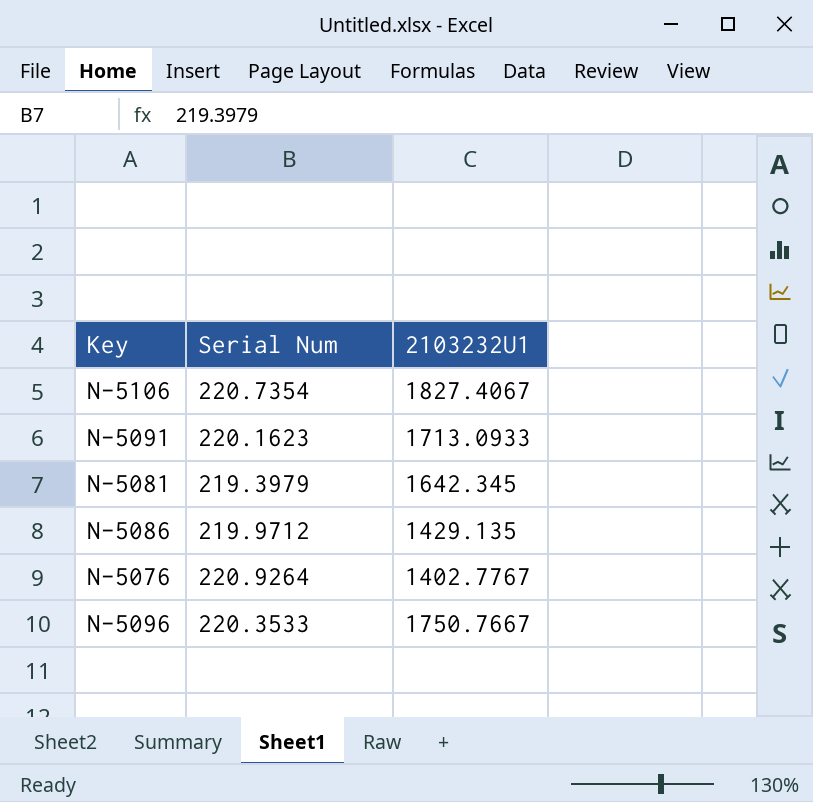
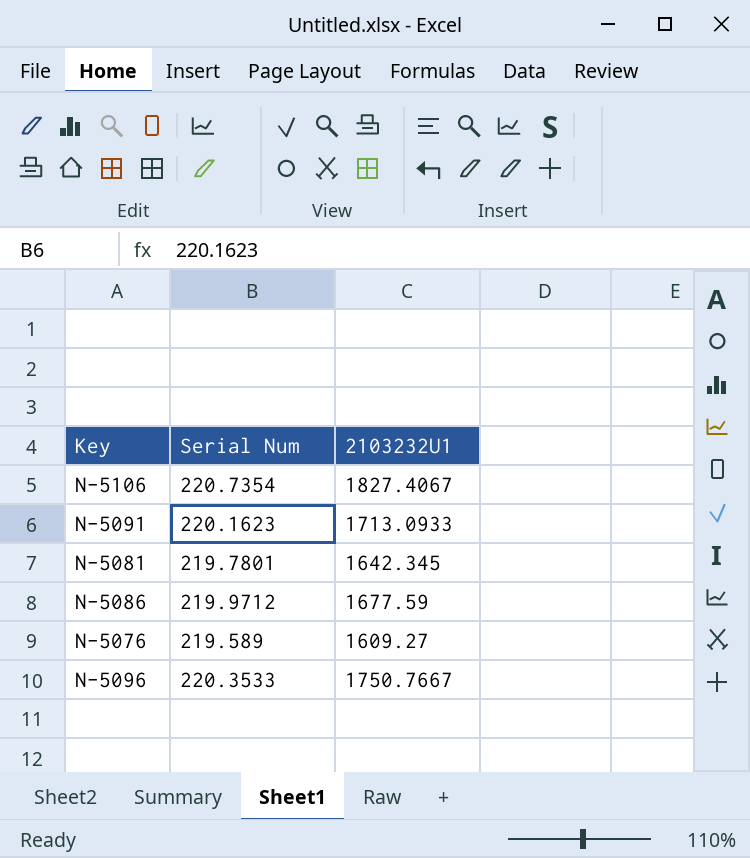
N-5081 | Serial Num: 219.3979 -> 219.7801
N-5086 | 2103232U1: 1429.135 -> 1677.59
N-5076 | Serial Num: 220.9264 -> 219.589
N-5076 | 2103232U1: 1402.7767 -> 1609.27

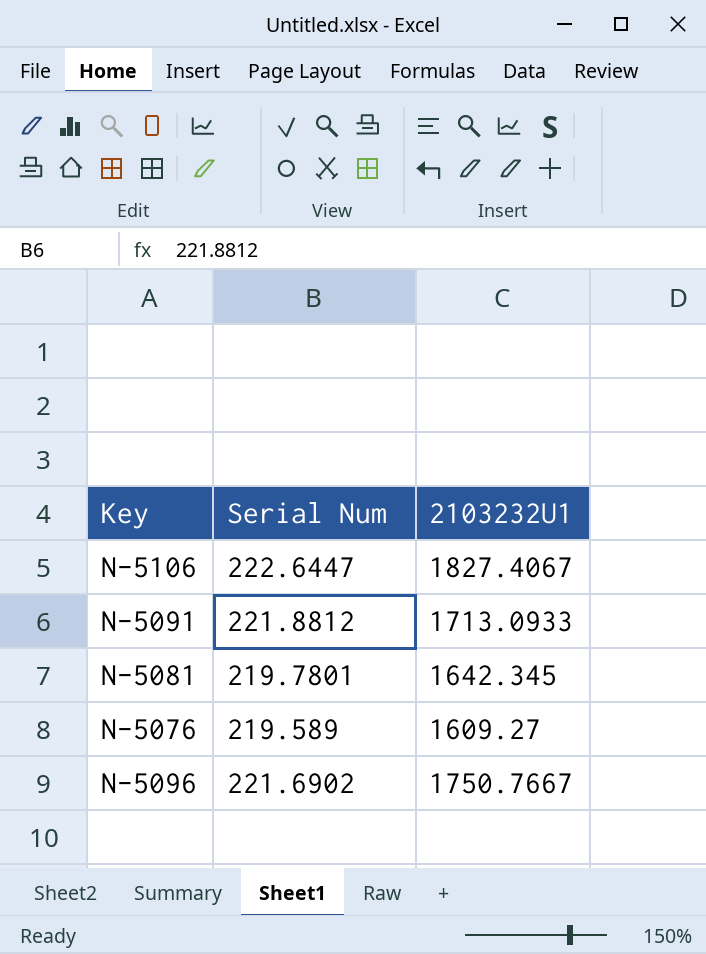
row N-5086: 219.9712 | 1677.59 -> none
N-5106 | Serial Num: 220.7354 -> 222.6447
N-5091 | Serial Num: 220.1623 -> 221.8812
N-5096 | Serial Num: 220.3533 -> 221.6902

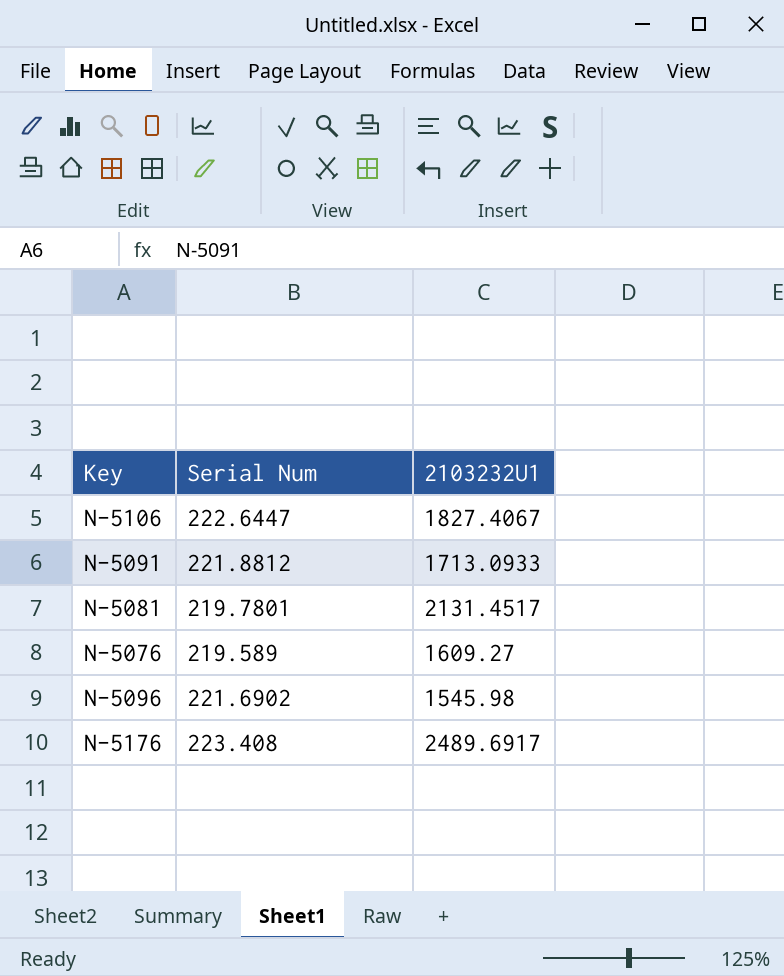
N-5081 | 2103232U1: 1642.345 -> 2131.4517
N-5096 | 2103232U1: 1750.7667 -> 1545.98
row N-5176: none -> 223.408 | 2489.6917

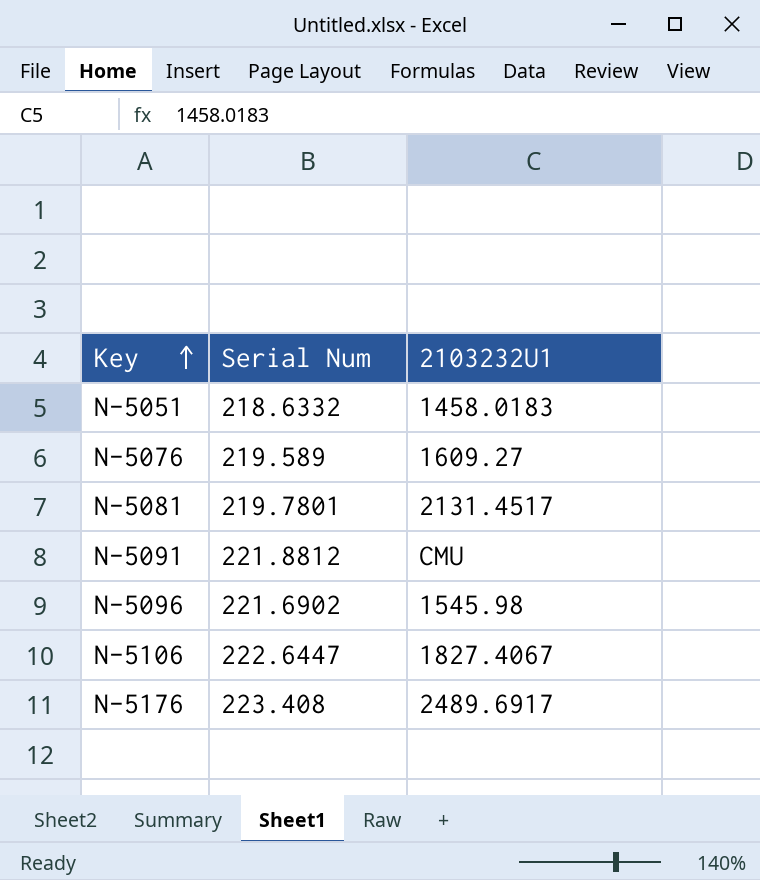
row order: none -> Key ascending
row N-5051: none -> 218.6332 | 1458.0183
N-5091 | 2103232U1: 1713.0933 -> CMU

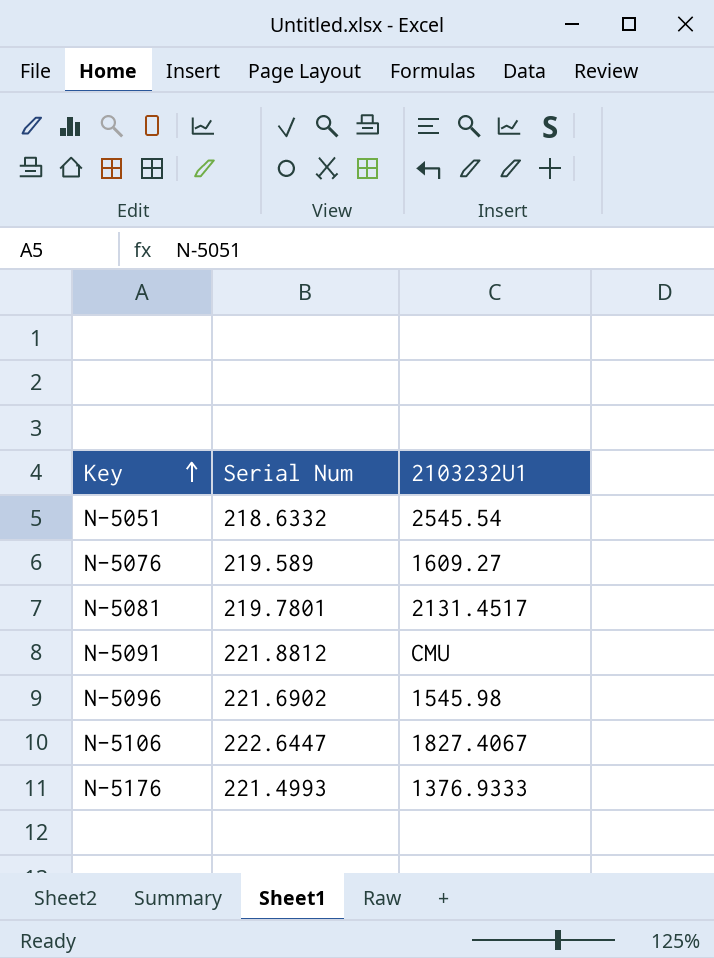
N-5051 | 2103232U1: 1458.0183 -> 2545.54
N-5176 | Serial Num: 223.408 -> 221.4993
N-5176 | 2103232U1: 2489.6917 -> 1376.9333

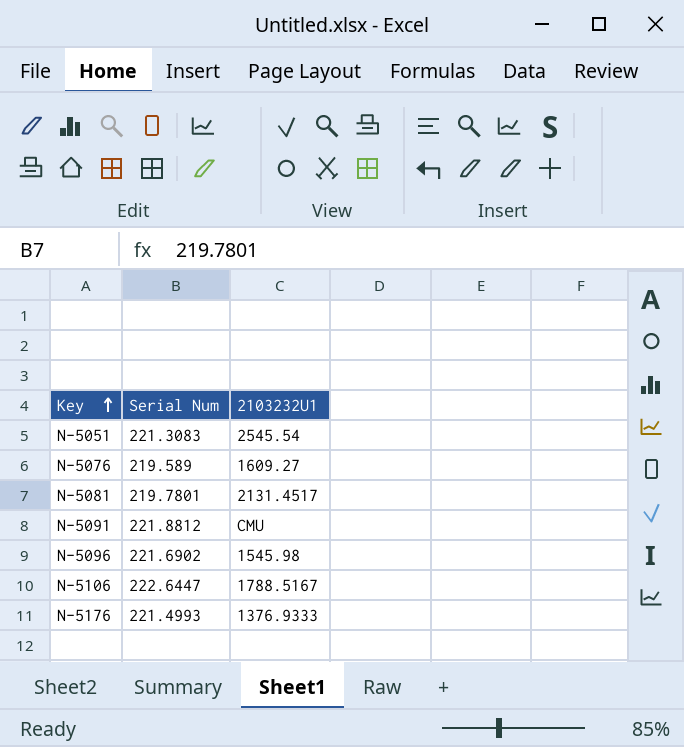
N-5051 | Serial Num: 218.6332 -> 221.3083
N-5106 | 2103232U1: 1827.4067 -> 1788.5167

